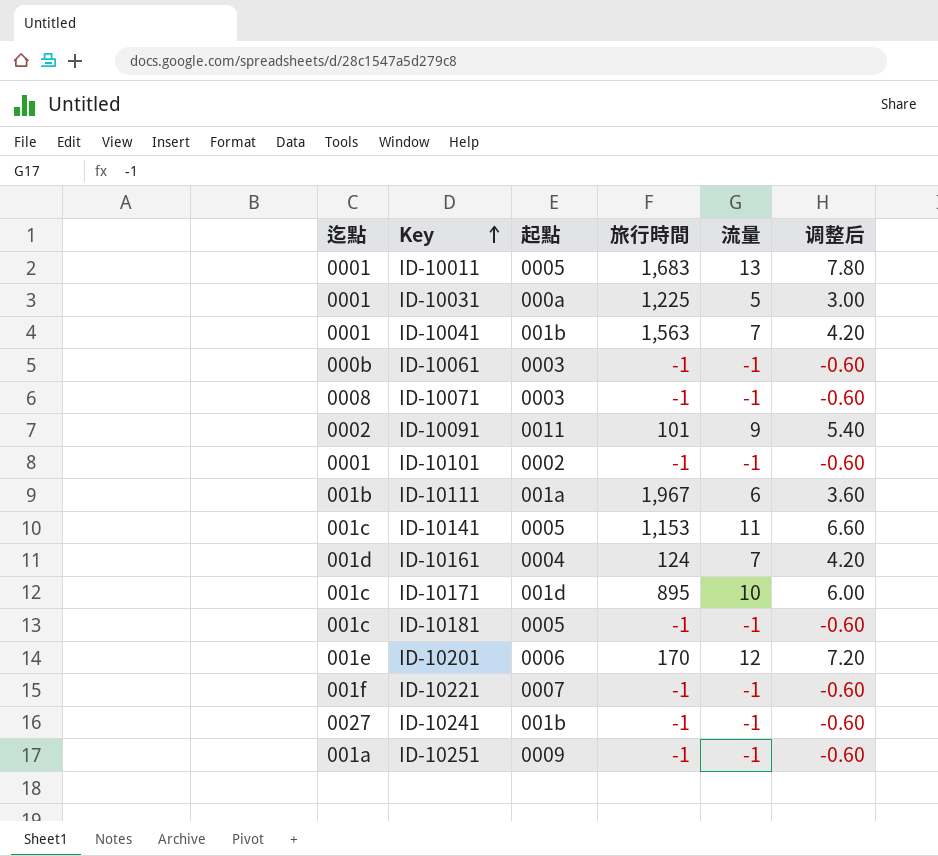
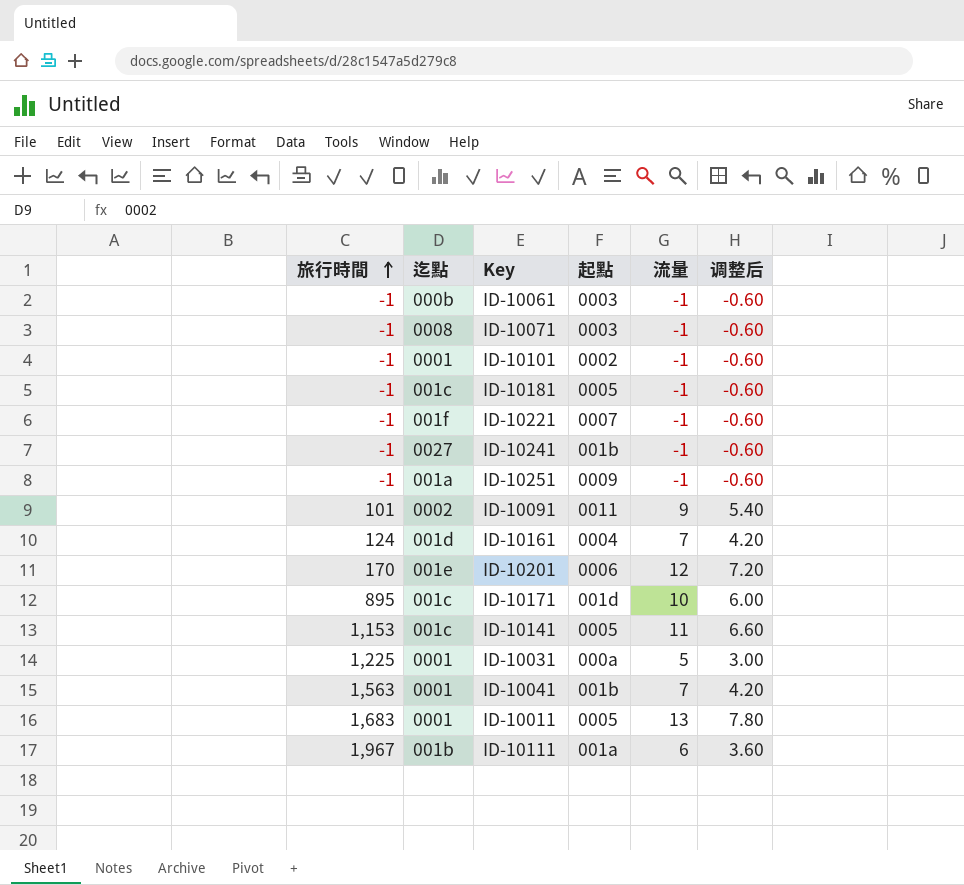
row order: Key ascending -> 旅行時間 ascending
column 旅行時間 | position: 4 -> 1

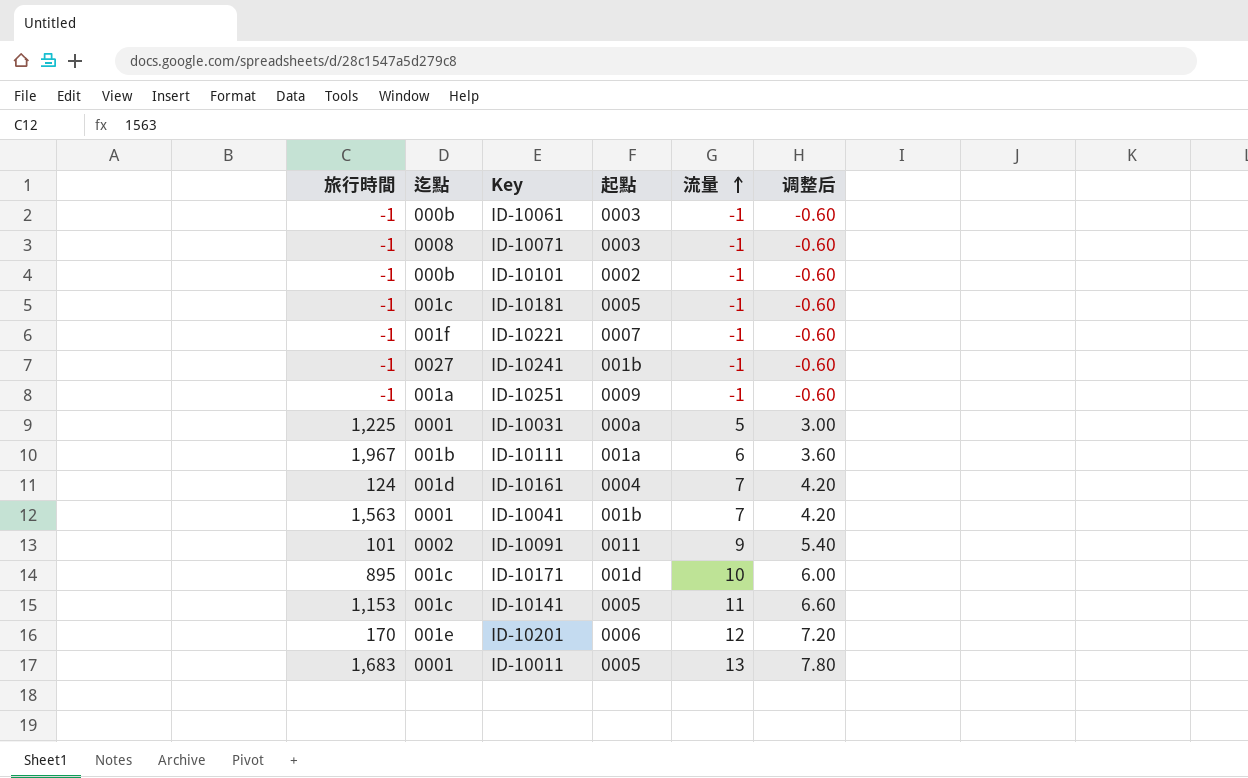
row order: 旅行時間 ascending -> 流量 ascending
ID-10101 | 迄點: 0001 -> 000b

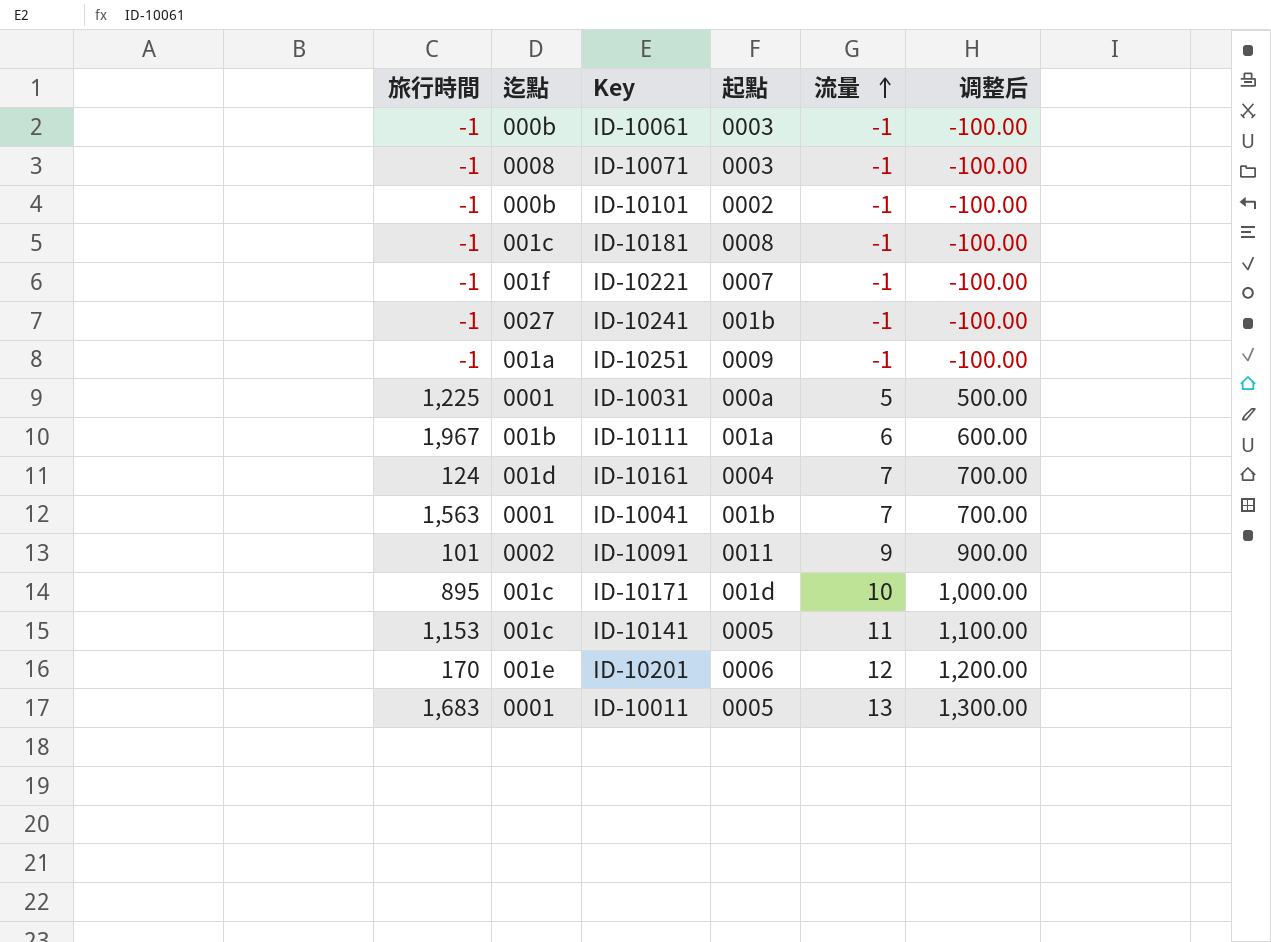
column 调整后 | formula: [流量] * 0.6 -> [流量] * 100
ID-10181 | 起點: 0005 -> 0008

